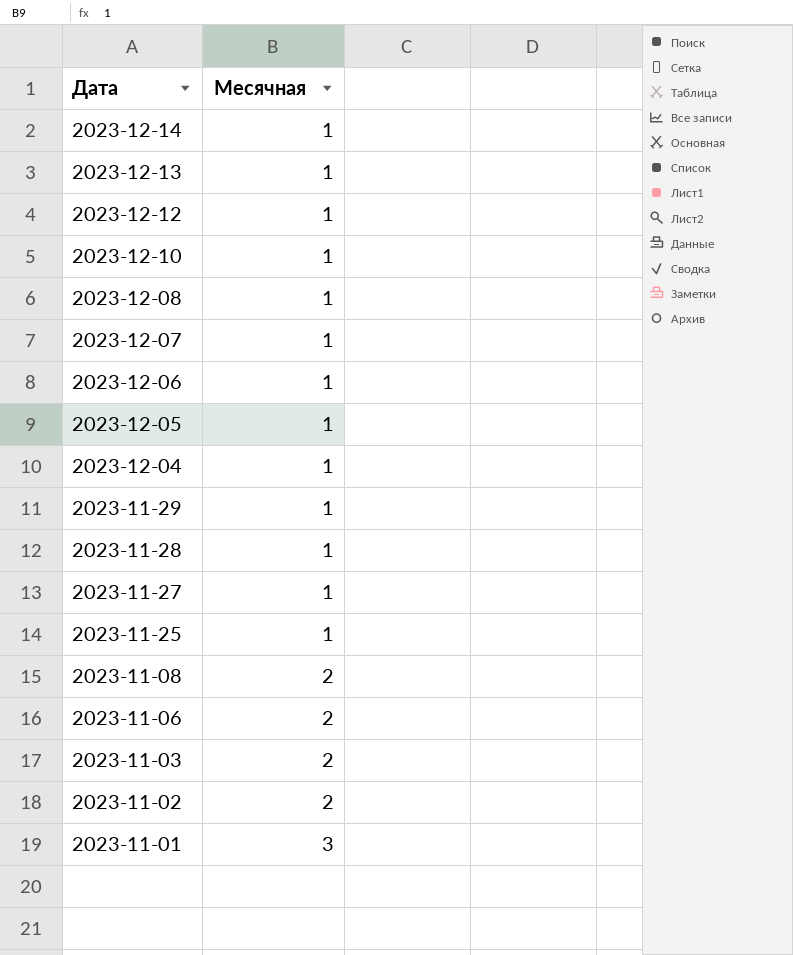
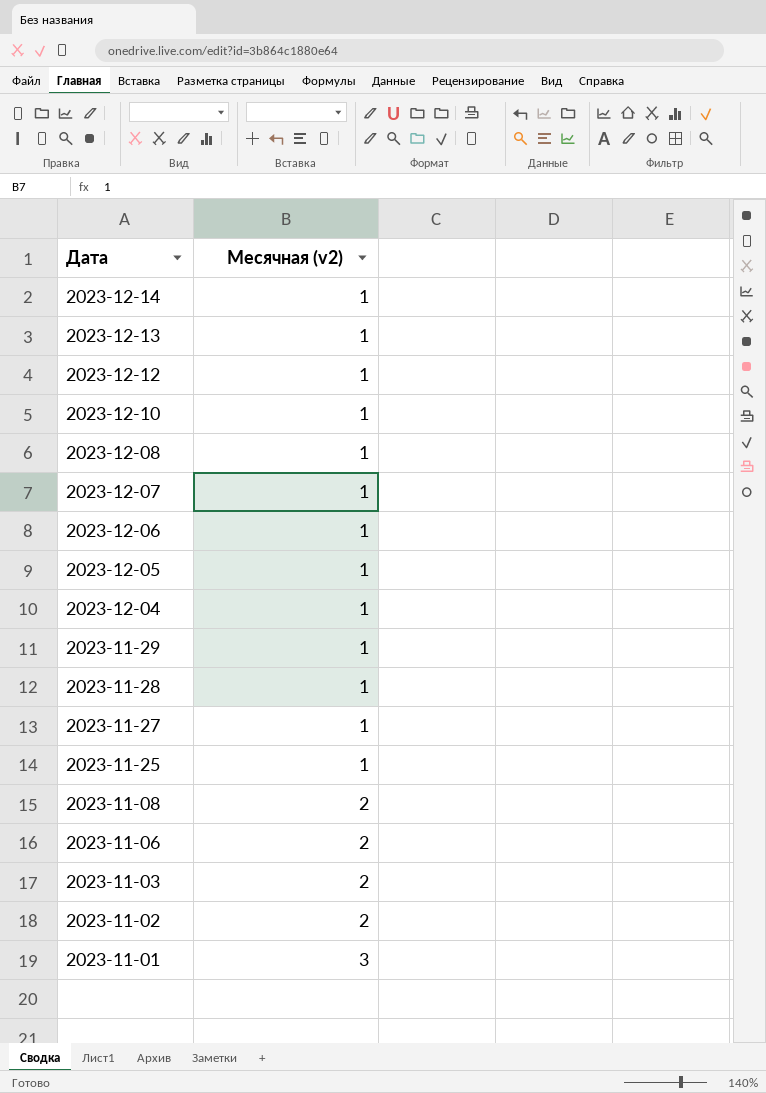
column name: Месячная -> Месячная (v2)

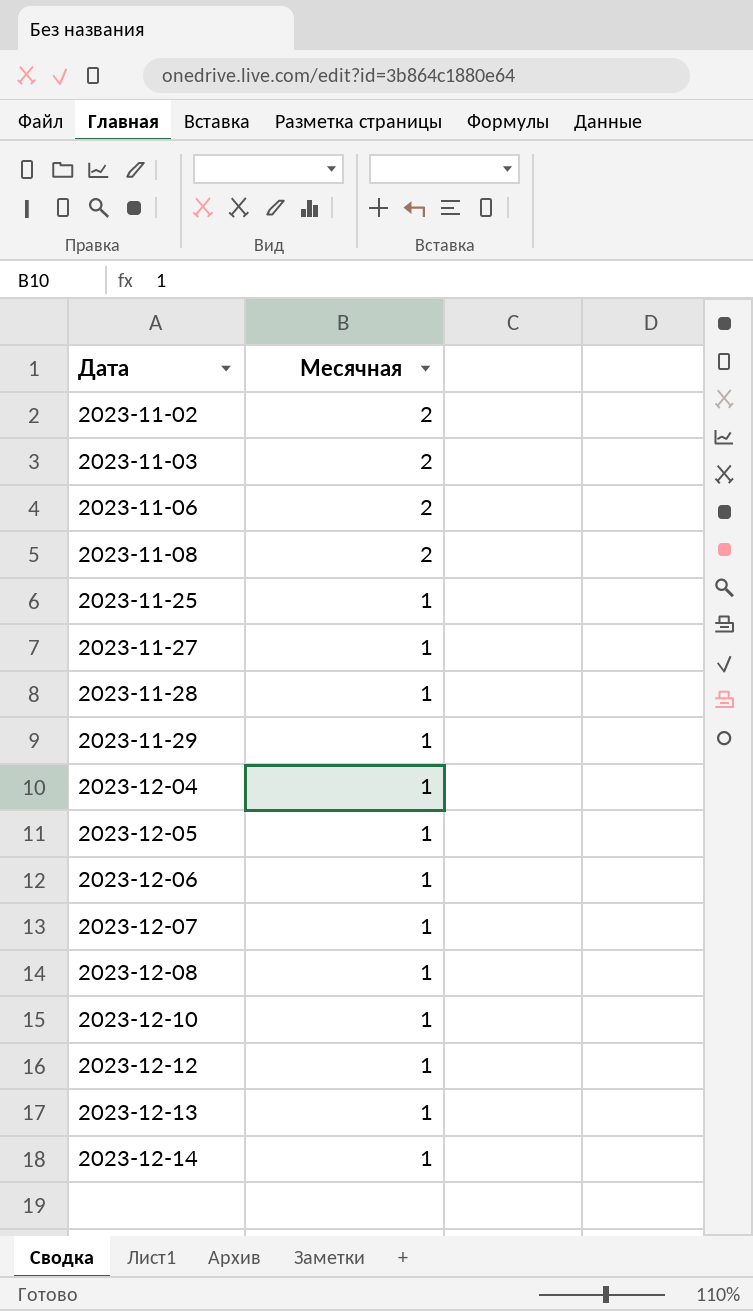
row order: Дата descending -> Дата ascending
column name: Месячная (v2) -> Месячная
row 2023-11-01: 3 -> none

